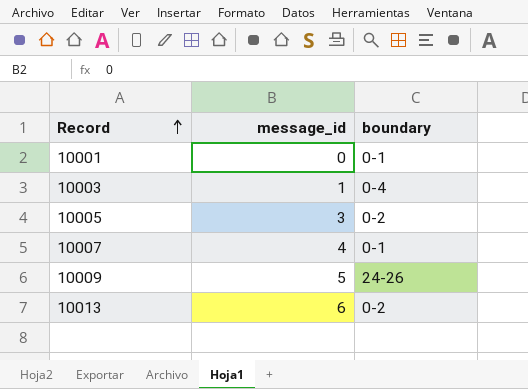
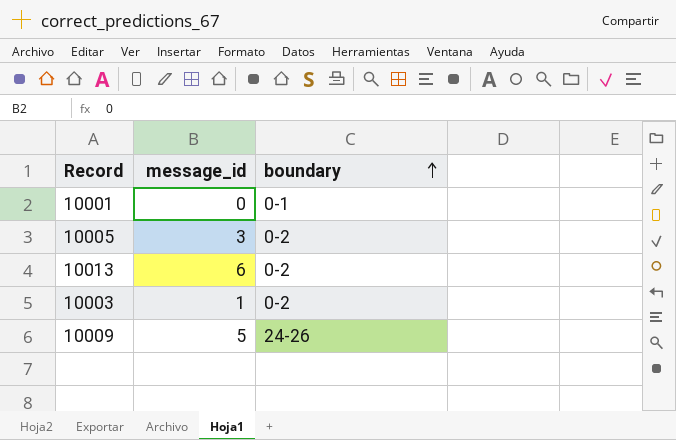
row order: Record ascending -> boundary ascending
row 10007: 4 | 0-1 -> none
10003 | boundary: 0-4 -> 0-2

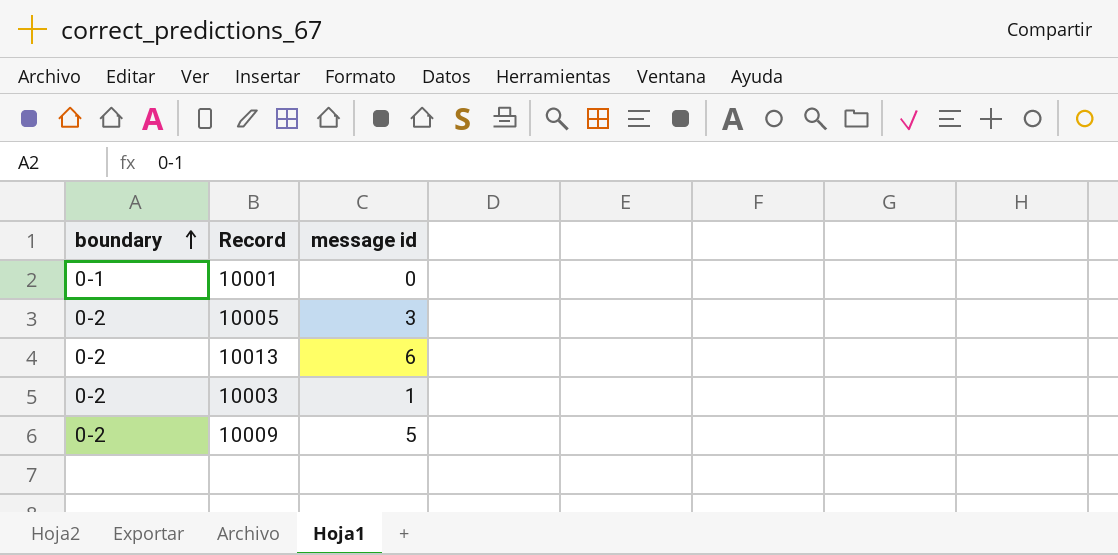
column boundary | position: 3 -> 1
column name: message_id -> message id
10009 | boundary: 24-26 -> 0-2

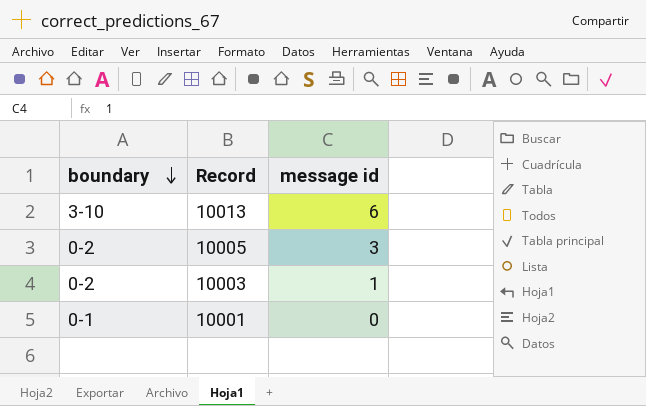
row order: boundary ascending -> boundary descending
row 10009: 0-2 | 5 -> none
10013 | boundary: 0-2 -> 3-10

